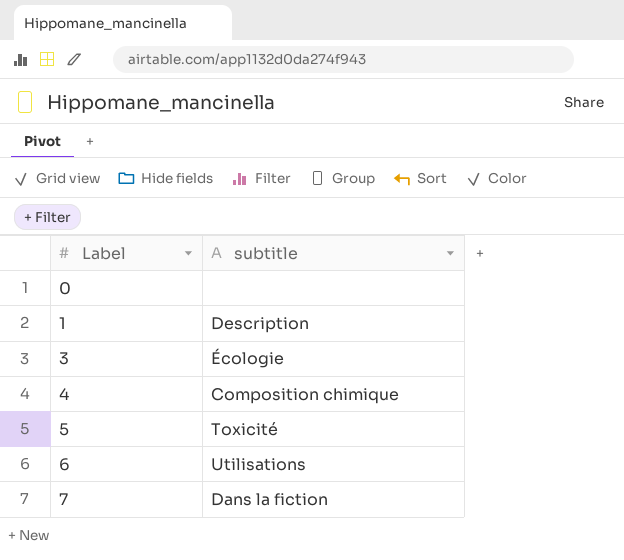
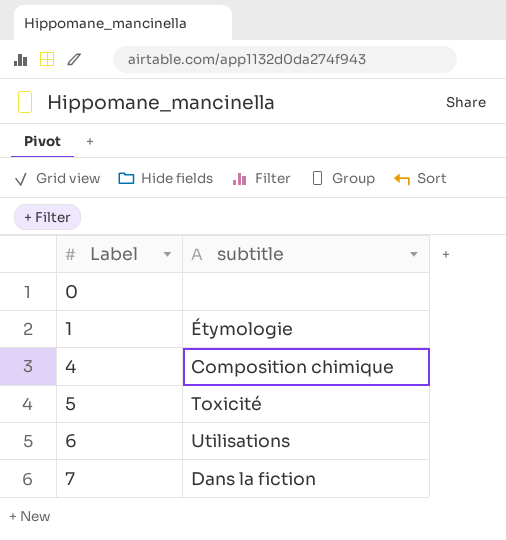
row 3: Écologie -> none
1 | subtitle: Description -> Étymologie

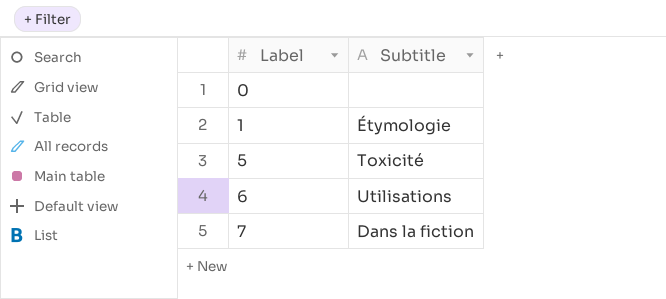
column name: subtitle -> Subtitle
row 4: Composition chimique -> none

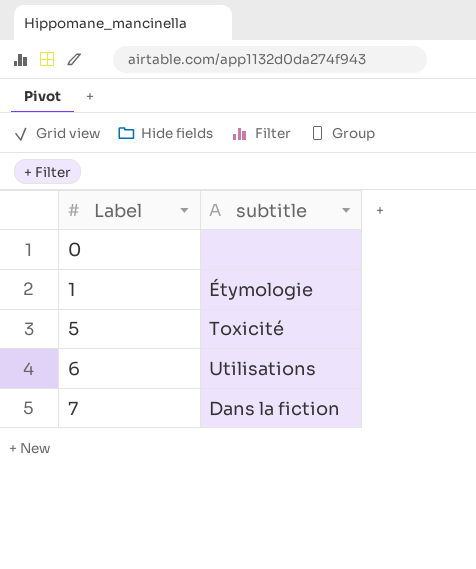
column name: Subtitle -> subtitle

